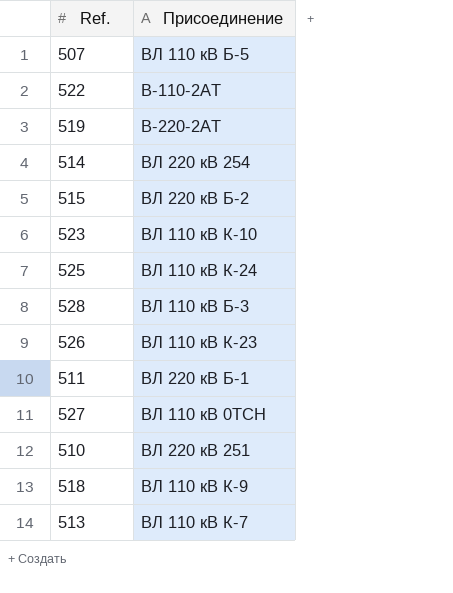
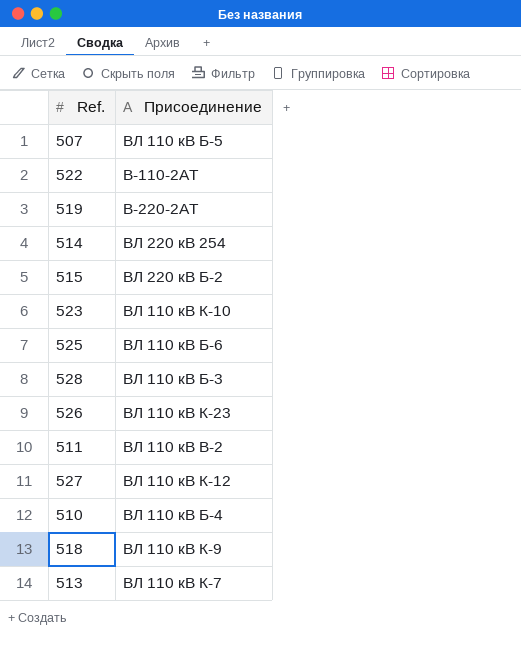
525 | Присоединение: ВЛ 110 кВ К-24 -> ВЛ 110 кВ Б-6
511 | Присоединение: ВЛ 220 кВ Б-1 -> ВЛ 110 кВ В-2
527 | Присоединение: ВЛ 110 кВ 0ТСН -> ВЛ 110 кВ К-12
510 | Присоединение: ВЛ 220 кВ 251 -> ВЛ 110 кВ Б-4

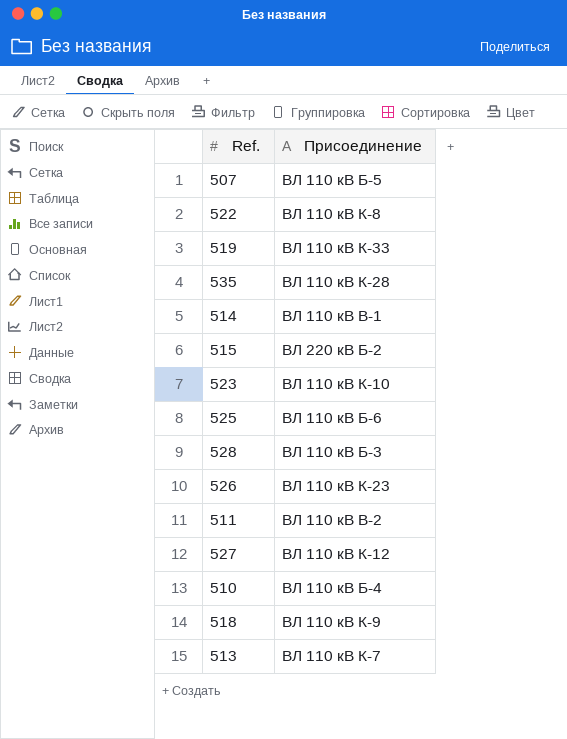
522 | Присоединение: В-110-2АТ -> ВЛ 110 кВ К-8
519 | Присоединение: В-220-2АТ -> ВЛ 110 кВ К-33
row 535: none -> ВЛ 110 кВ К-28
514 | Присоединение: ВЛ 220 кВ 254 -> ВЛ 110 кВ В-1

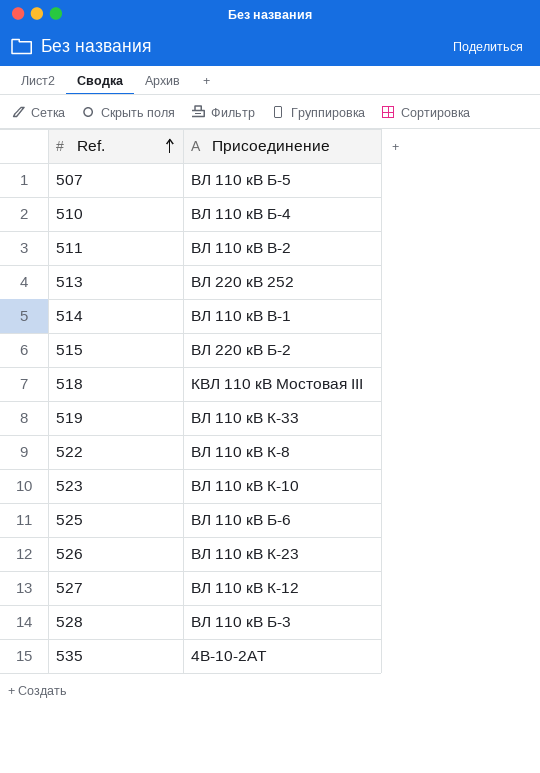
row order: none -> Ref. ascending
513 | Присоединение: ВЛ 110 кВ К-7 -> ВЛ 220 кВ 252
518 | Присоединение: ВЛ 110 кВ К-9 -> КВЛ 110 кВ Мостовая III
535 | Присоединение: ВЛ 110 кВ К-28 -> 4В-10-2АТ

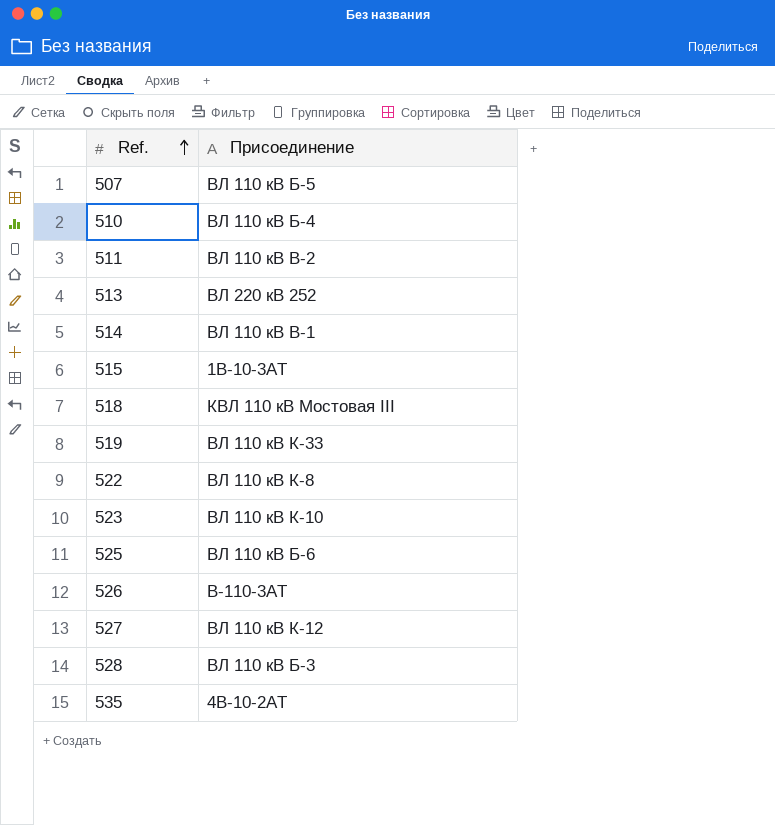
515 | Присоединение: ВЛ 220 кВ Б-2 -> 1В-10-3АТ
526 | Присоединение: ВЛ 110 кВ К-23 -> В-110-3АТ

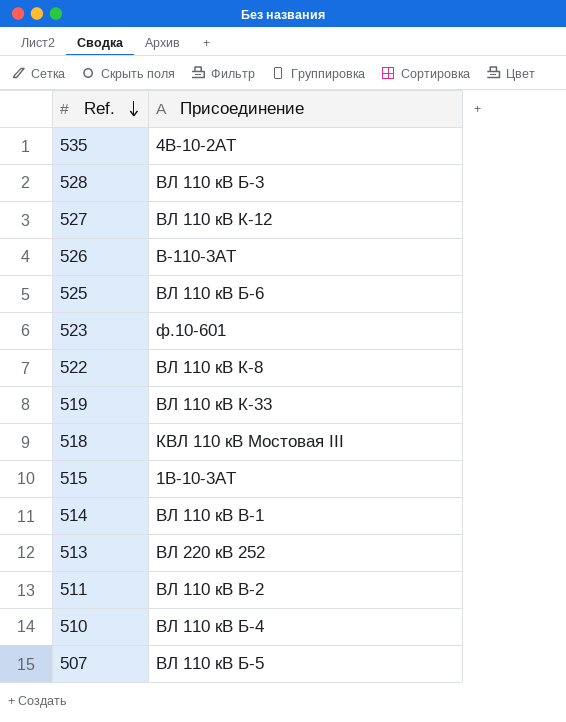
row order: Ref. ascending -> Ref. descending
523 | Присоединение: ВЛ 110 кВ К-10 -> ф.10-601

